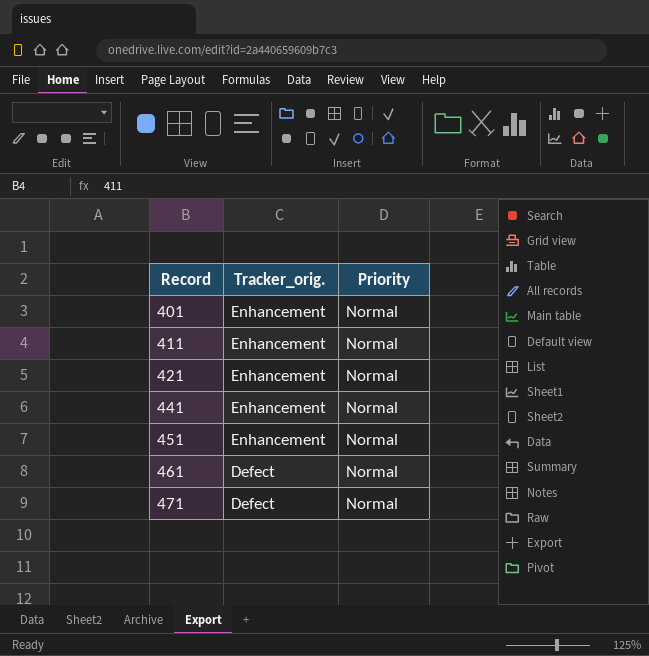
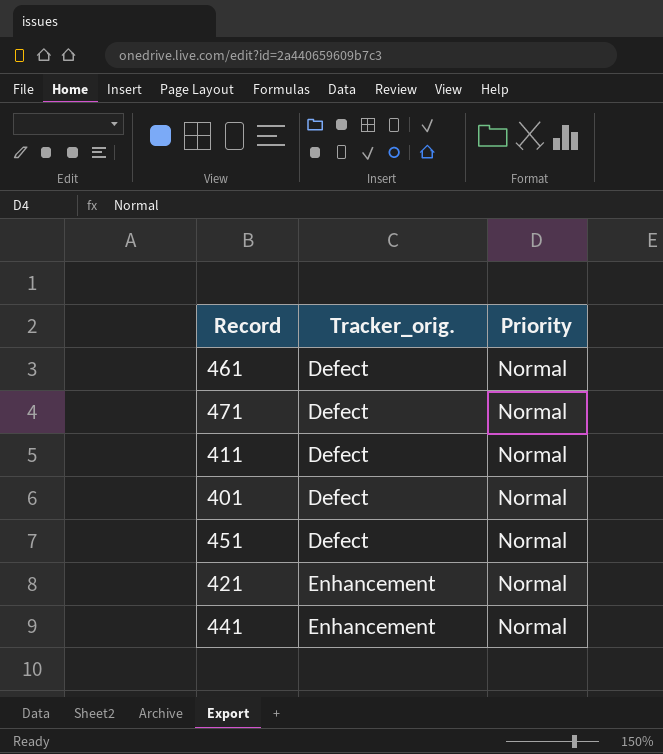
row order: Record ascending -> Tracker_orig. ascending
411 | Tracker_orig.: Enhancement -> Defect
401 | Tracker_orig.: Enhancement -> Defect
451 | Tracker_orig.: Enhancement -> Defect

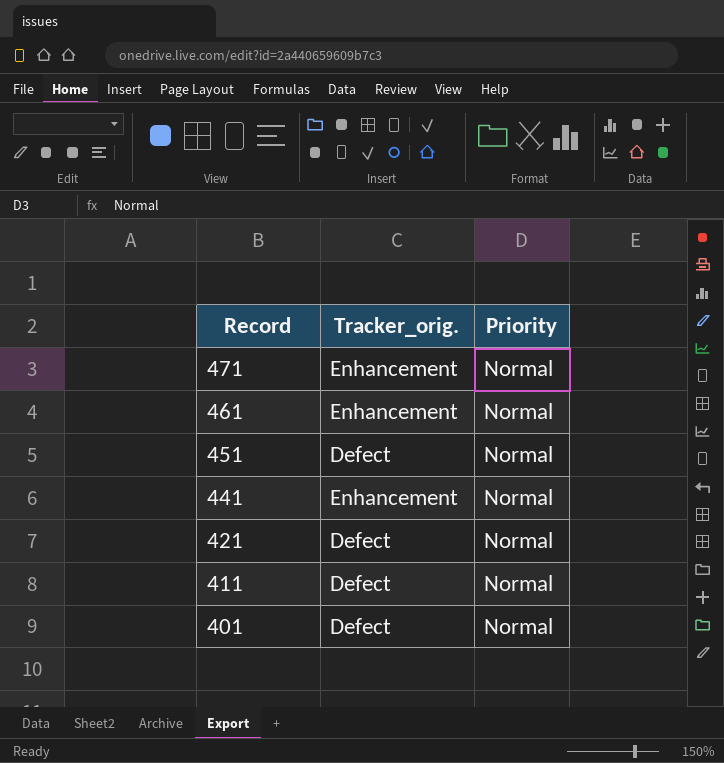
row order: Tracker_orig. ascending -> Record descending
471 | Tracker_orig.: Defect -> Enhancement
461 | Tracker_orig.: Defect -> Enhancement
421 | Tracker_orig.: Enhancement -> Defect

